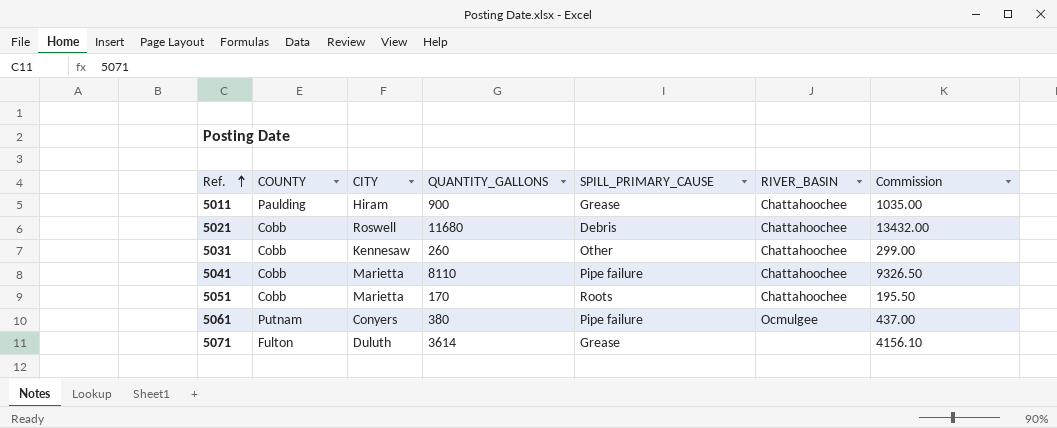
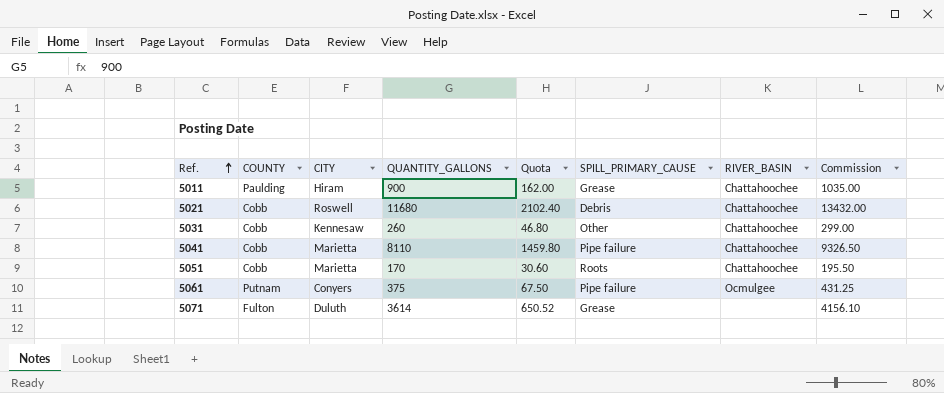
column Quota | formula: none -> [QUANTITY_GALLONS] * 0.18
5061 | QUANTITY_GALLONS: 380 -> 375
5061 | Commission: 437.00 -> 431.25

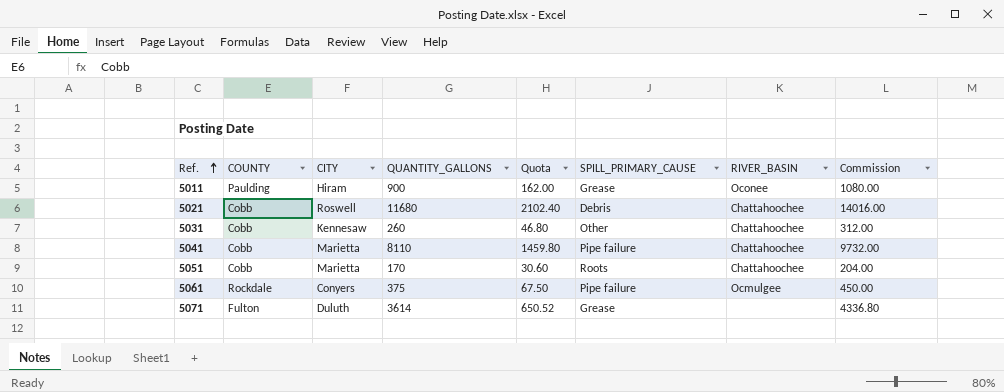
column Commission | formula: [QUANTITY_GALLONS] * 1.15 -> [QUANTITY_GALLONS] * 1.2
5011 | RIVER_BASIN: Chattahoochee -> Oconee
5061 | COUNTY: Putnam -> Rockdale

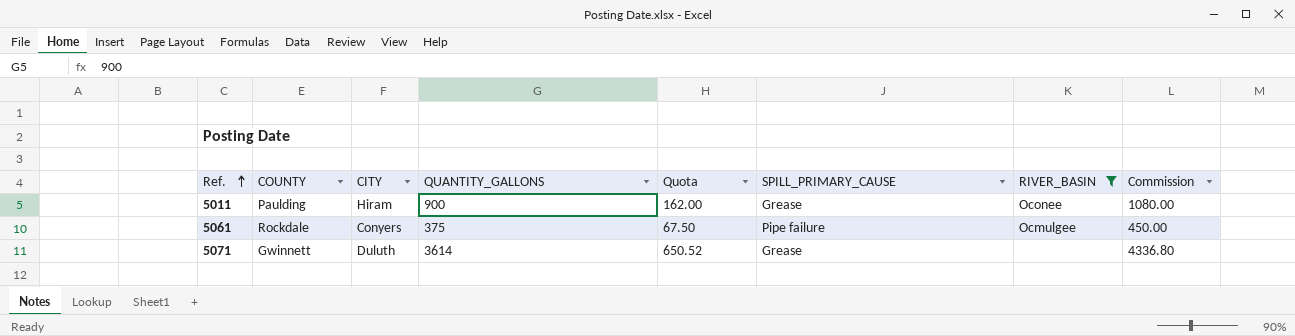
filter: none -> RIVER_BASIN != Chattahoochee
5071 | COUNTY: Fulton -> Gwinnett

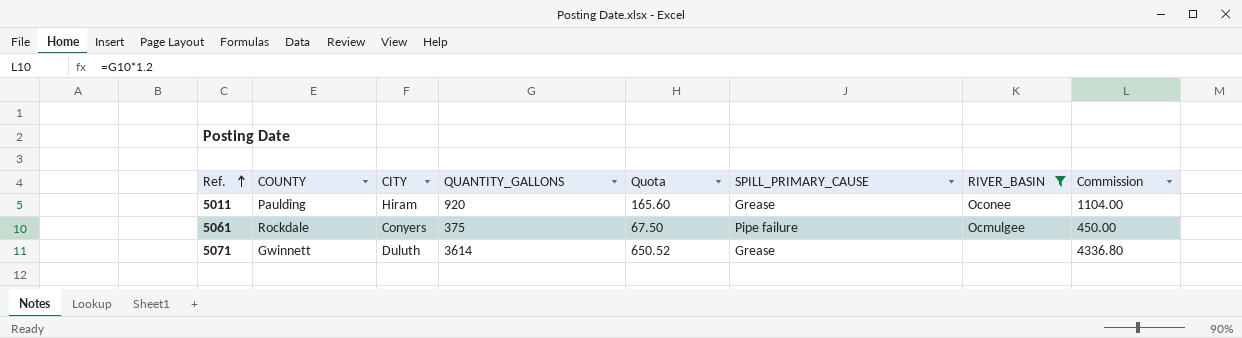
5011 | QUANTITY_GALLONS: 900 -> 920
5011 | Quota: 162.00 -> 165.60
5011 | Commission: 1080.00 -> 1104.00

